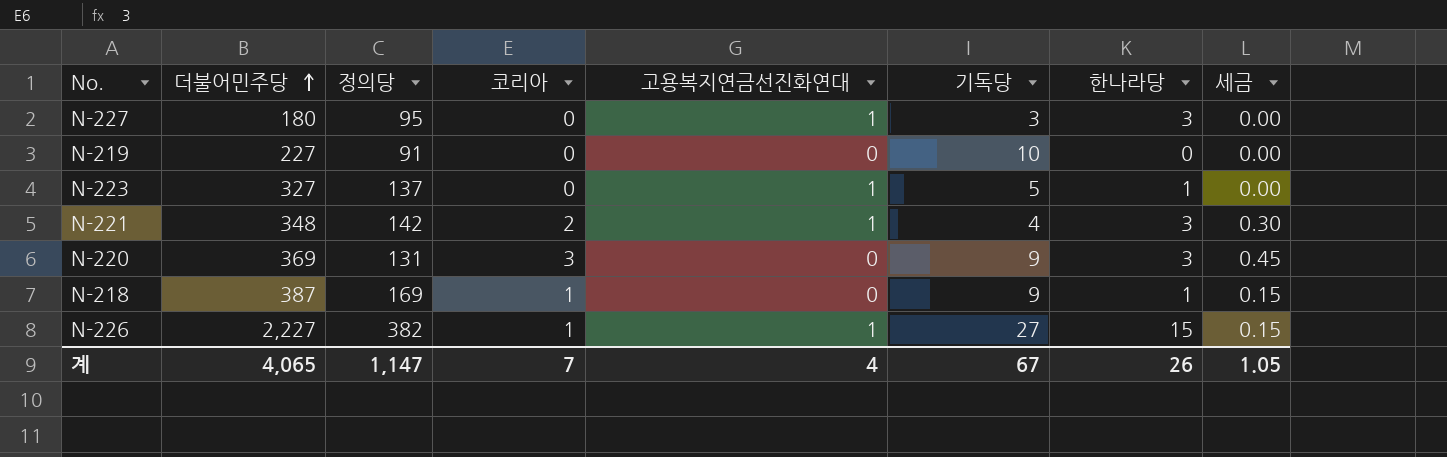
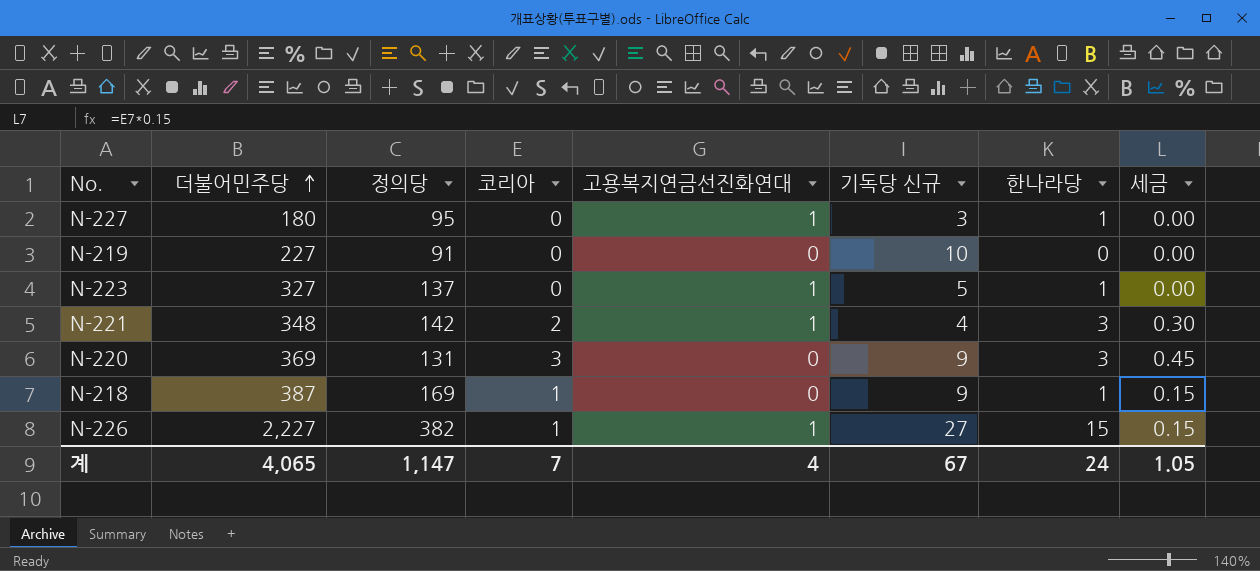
column name: 기독당 -> 기독당 신규
N-227 | 한나라당: 3 -> 1
계 | 한나라당: 26 -> 24

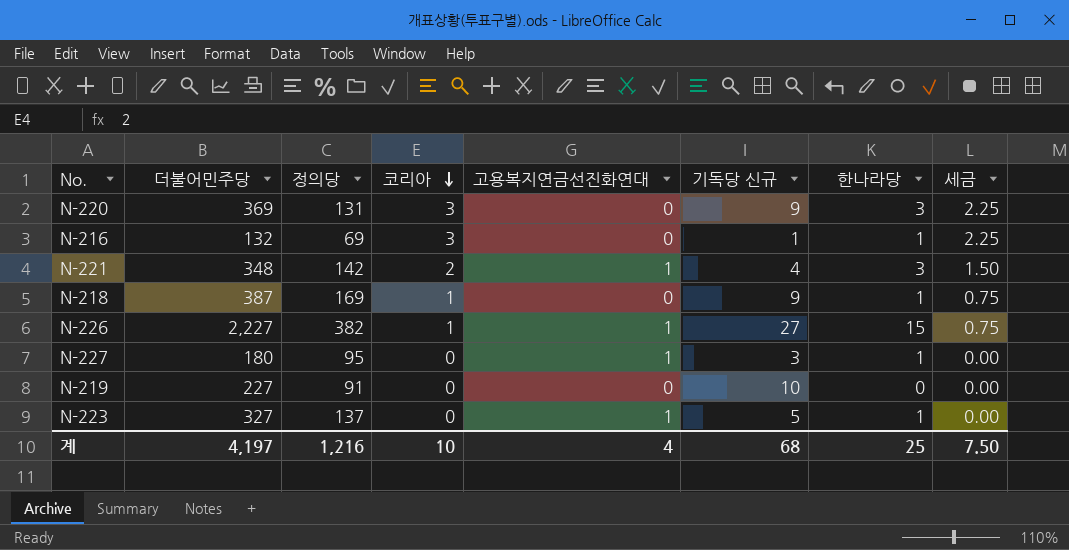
row order: 더불어민주당 ascending -> 코리아 descending
column 세금 | formula: [코리아] * 0.15 -> [코리아] * 0.75
row N-216: none -> 132 | 69 | 3 | 0 | 1 | 1 | 2.25
계 | 더불어민주당: 4,065 -> 4,197
계 | 정의당: 1,147 -> 1,216
계 | 코리아: 7 -> 10
계 | 기독당 신규: 67 -> 68
계 | 한나라당: 24 -> 25
계 | 세금: 1.05 -> 7.50

